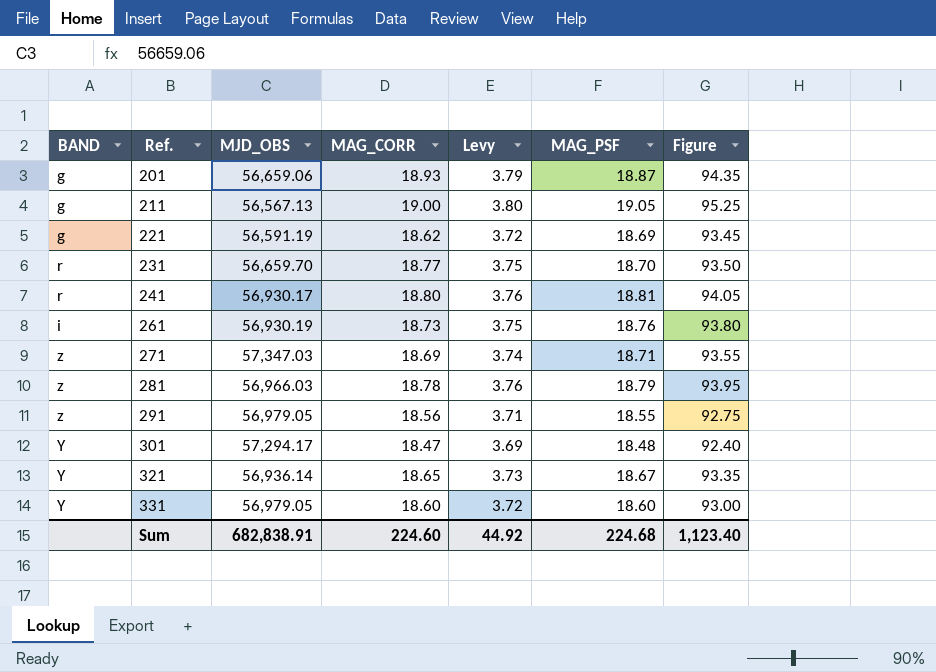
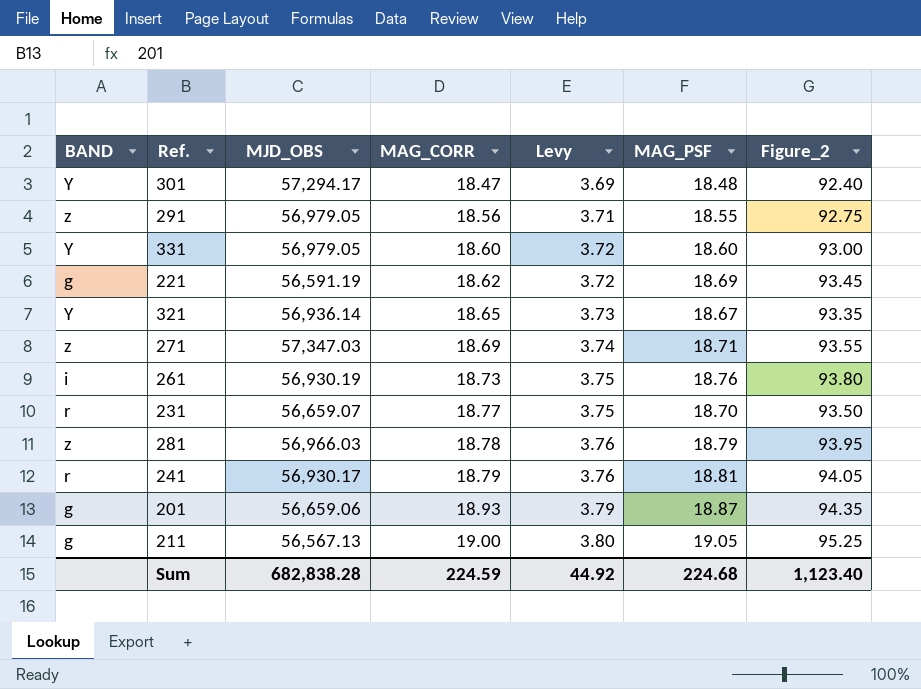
row order: Ref. ascending -> MAG_CORR ascending
column name: Figure -> Figure_2
231 | MJD_OBS: 56,659.70 -> 56,659.07
241 | MAG_CORR: 18.80 -> 18.79
Sum | MJD_OBS: 682,838.91 -> 682,838.28
Sum | MAG_CORR: 224.60 -> 224.59

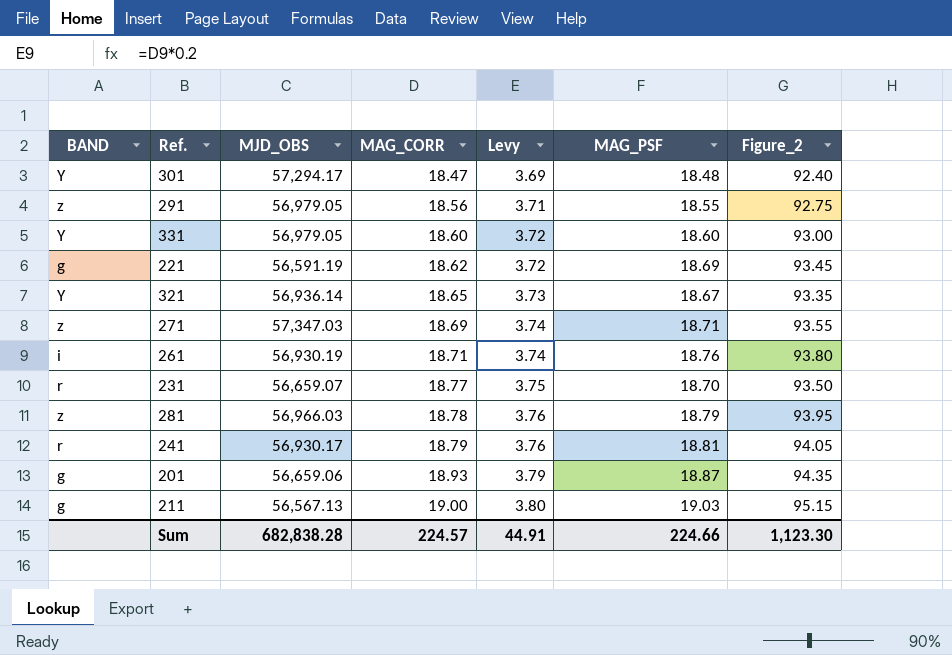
261 | MAG_CORR: 18.73 -> 18.71
261 | Levy: 3.75 -> 3.74
211 | MAG_PSF: 19.05 -> 19.03
211 | Figure_2: 95.25 -> 95.15
Sum | MAG_CORR: 224.59 -> 224.57
Sum | Levy: 44.92 -> 44.91
Sum | MAG_PSF: 224.68 -> 224.66
Sum | Figure_2: 1,123.40 -> 1,123.30

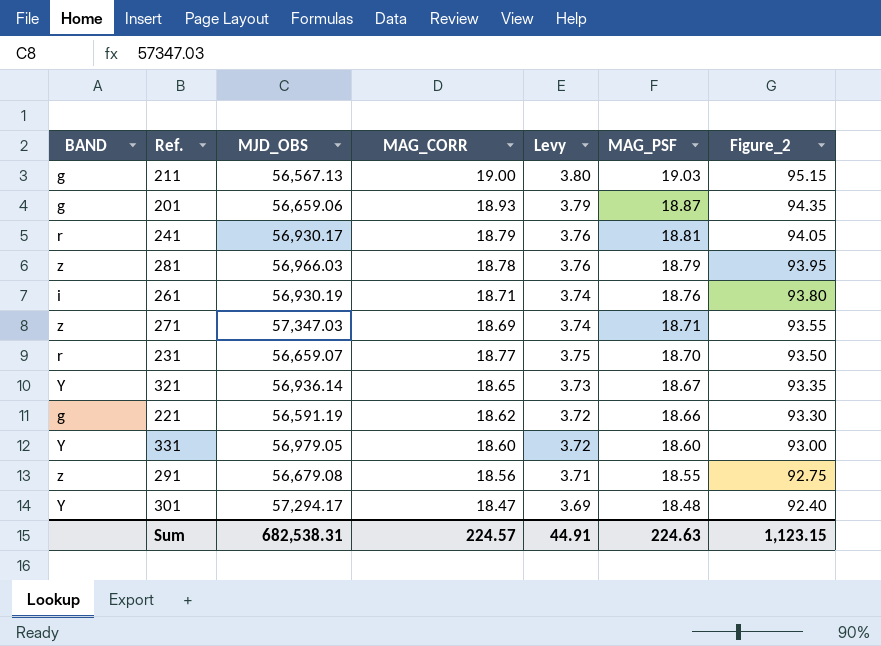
row order: MAG_CORR ascending -> MAG_PSF descending
221 | MAG_PSF: 18.69 -> 18.66
221 | Figure_2: 93.45 -> 93.30
291 | MJD_OBS: 56,979.05 -> 56,679.08
Sum | MJD_OBS: 682,838.28 -> 682,538.31
Sum | MAG_PSF: 224.66 -> 224.63
Sum | Figure_2: 1,123.30 -> 1,123.15

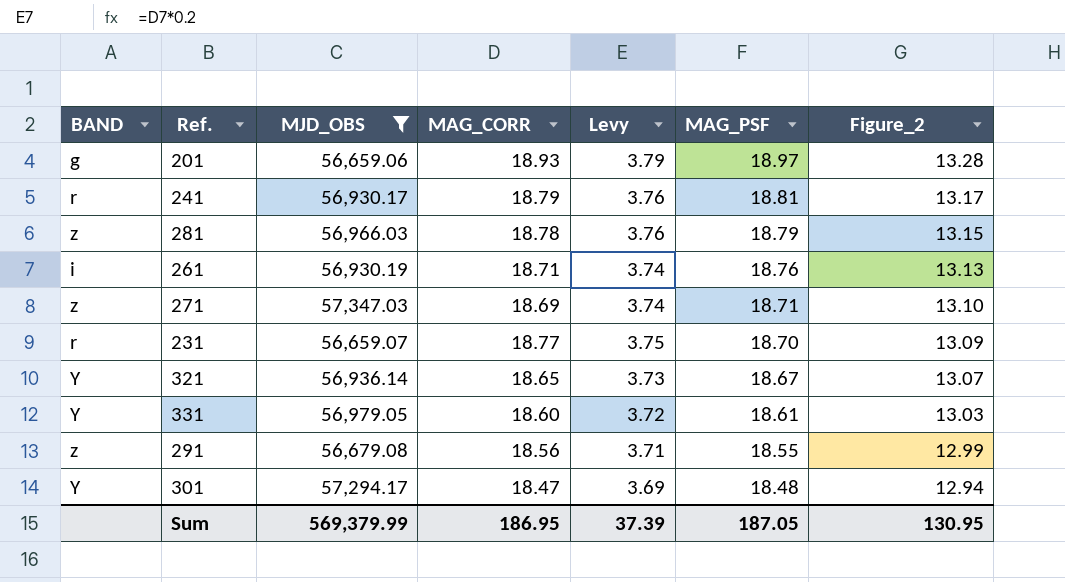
filter: none -> MJD_OBS >= 56,659.06
column Figure_2 | formula: [MAG_PSF] * 5 -> [MAG_PSF] * 0.7
201 | MAG_PSF: 18.87 -> 18.97
331 | MAG_PSF: 18.60 -> 18.61
Sum | MJD_OBS: 682,538.31 -> 569,379.99
Sum | MAG_CORR: 224.57 -> 186.95
Sum | Levy: 44.91 -> 37.39
Sum | MAG_PSF: 224.63 -> 187.05
Sum | Figure_2: 1,123.15 -> 130.95

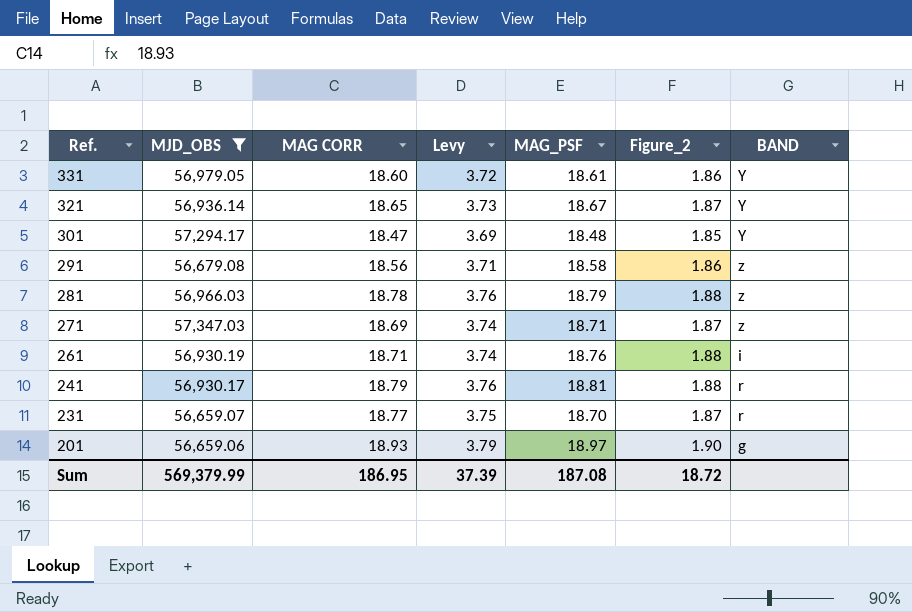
row order: MAG_PSF descending -> Ref. descending
column name: MAG_CORR -> MAG CORR
column Figure_2 | formula: [MAG_PSF] * 0.7 -> [MAG_PSF] * 0.1
column BAND | position: 1 -> 7
291 | MAG_PSF: 18.55 -> 18.58
Sum | MAG_PSF: 187.05 -> 187.08
Sum | Figure_2: 130.95 -> 18.72

